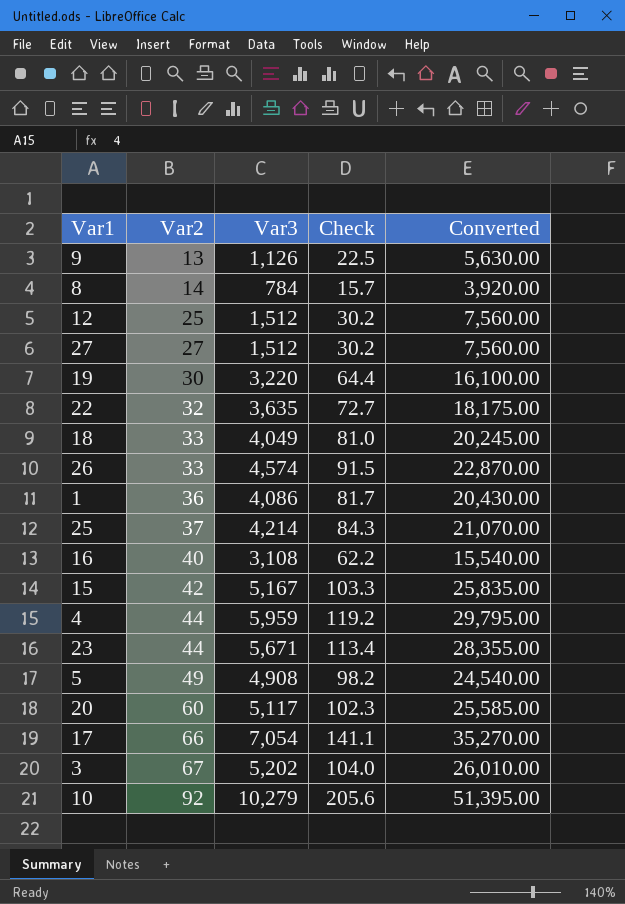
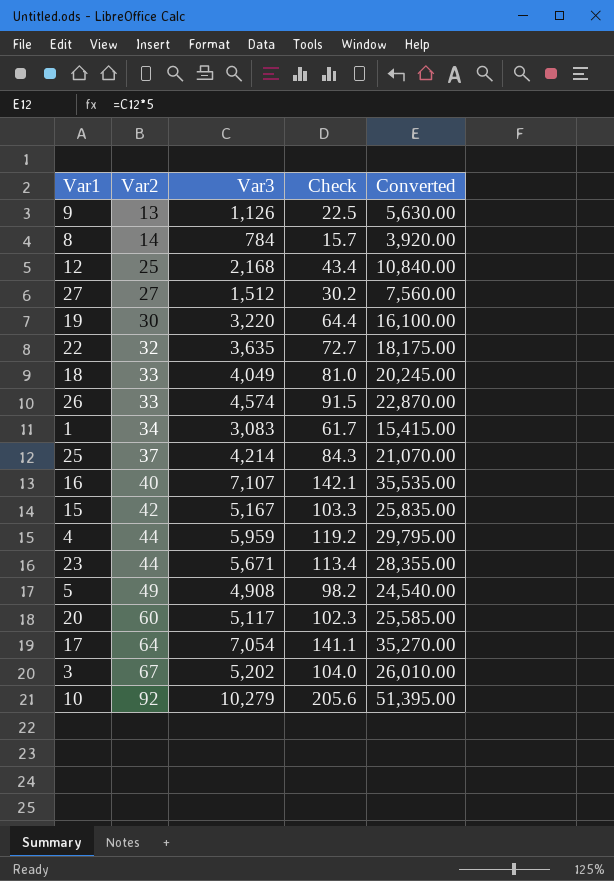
12 | Var3: 1,512 -> 2,168
12 | Check: 30.2 -> 43.4
12 | Converted: 7,560.00 -> 10,840.00
1 | Var2: 36 -> 34
1 | Var3: 4,086 -> 3,083
1 | Check: 81.7 -> 61.7
1 | Converted: 20,430.00 -> 15,415.00
16 | Var3: 3,108 -> 7,107
16 | Check: 62.2 -> 142.1
16 | Converted: 15,540.00 -> 35,535.00
17 | Var2: 66 -> 64

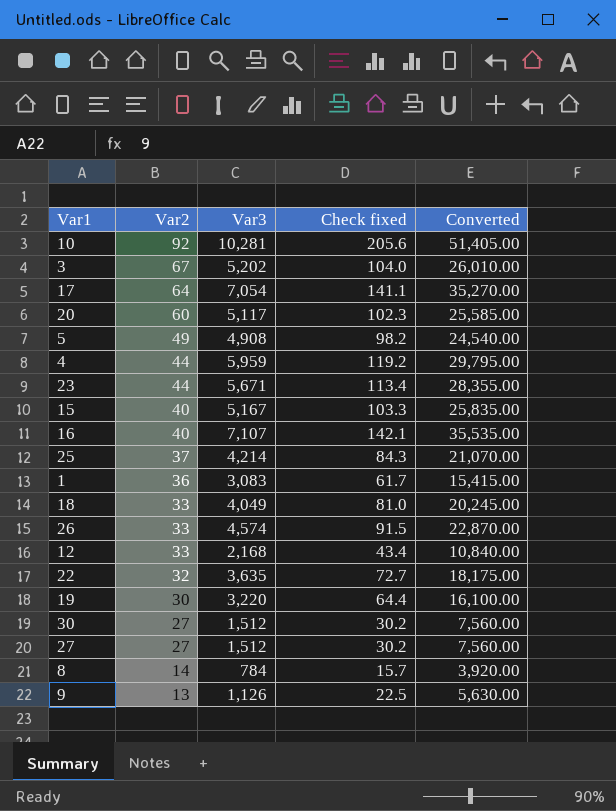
row order: Var2 ascending -> Var2 descending
column name: Check -> Check fixed
10 | Var3: 10,279 -> 10,281
10 | Converted: 51,395.00 -> 51,405.00
15 | Var2: 42 -> 40
1 | Var2: 34 -> 36
12 | Var2: 25 -> 33
row 30: none -> 27 | 1,512 | 30.2 | 7,560.00

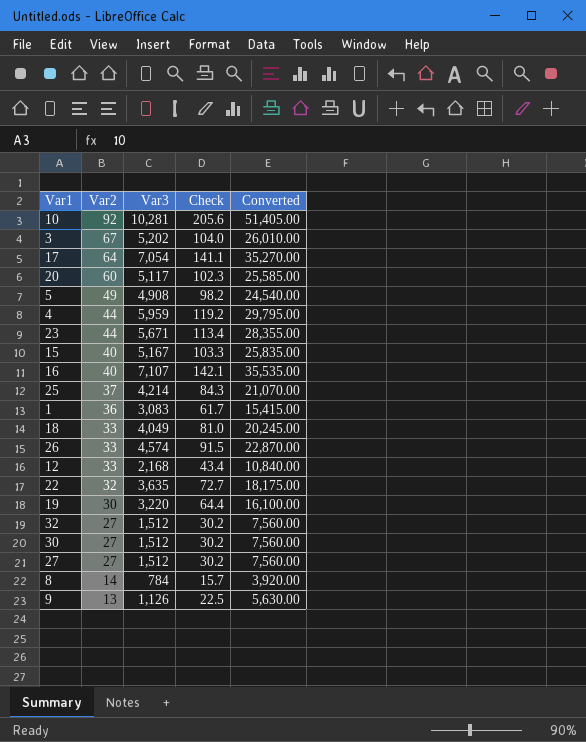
column name: Check fixed -> Check
row 32: none -> 27 | 1,512 | 30.2 | 7,560.00

